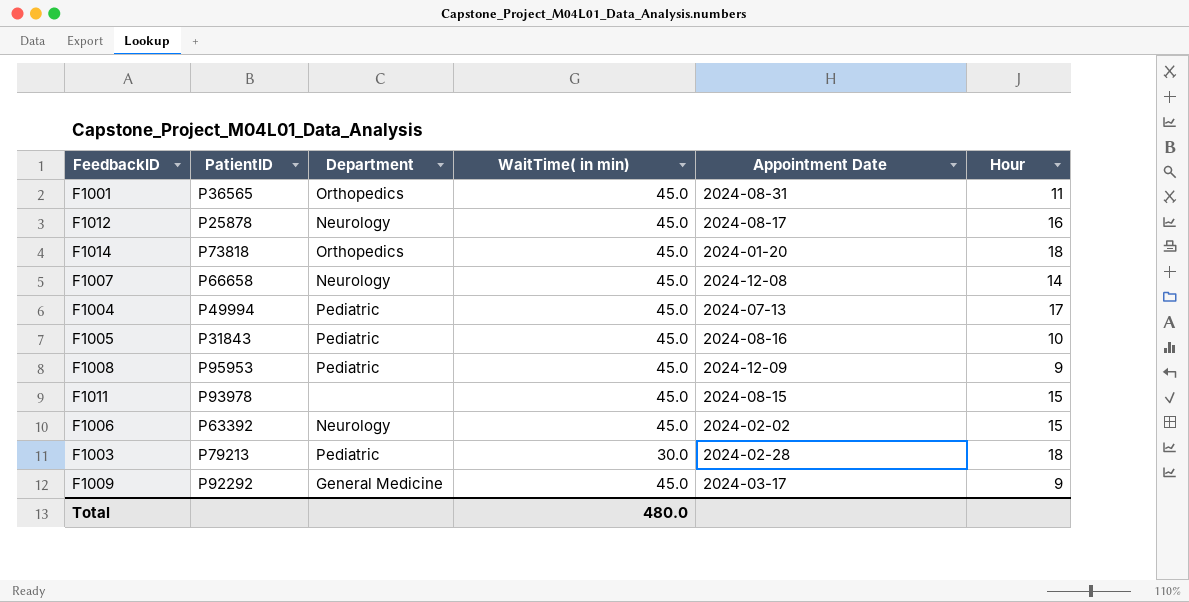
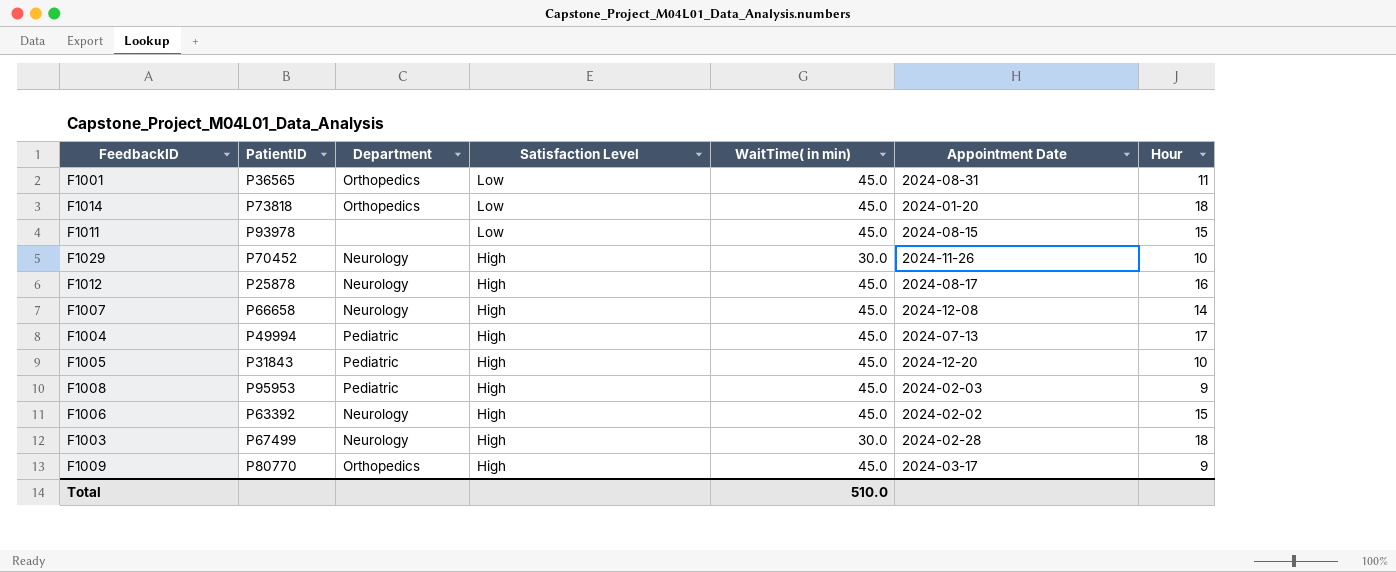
row order: none -> Satisfaction Level descending
column Satisfaction Level | position: none -> 4
row F1029: none -> P70452 | Neurology | High | 30.0 | 2024-11-26 | 10
F1005 | Appointment Date: 2024-08-16 -> 2024-12-20
F1008 | Appointment Date: 2024-12-09 -> 2024-02-03
F1003 | PatientID: P79213 -> P67499
F1003 | Department: Pediatric -> Neurology
F1009 | PatientID: P92292 -> P80770
F1009 | Department: General Medicine -> Orthopedics
Total | WaitTime( in min): 480.0 -> 510.0

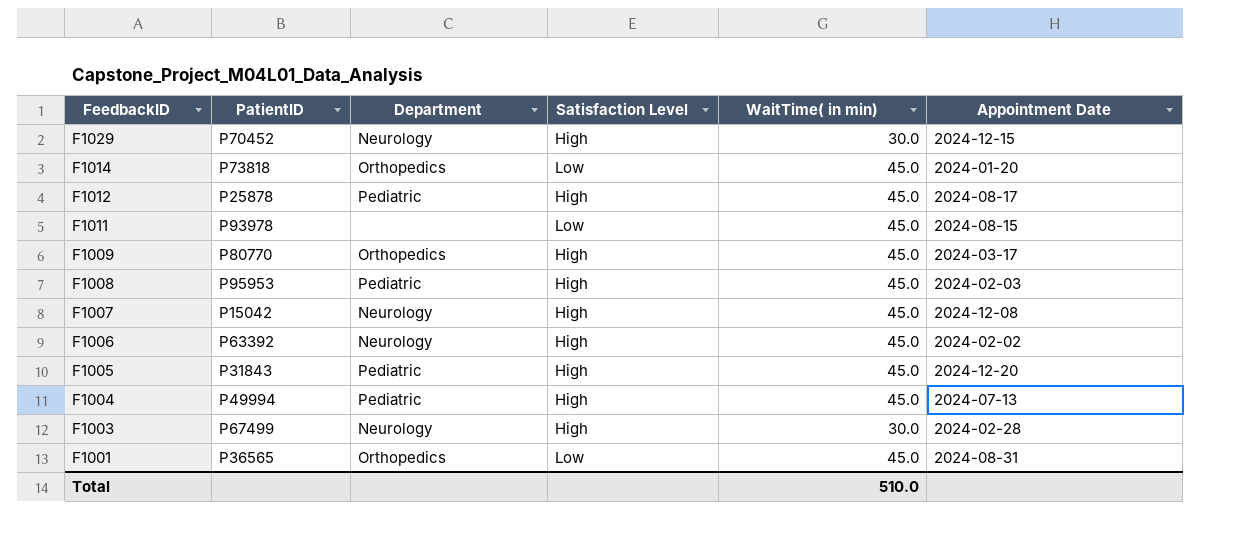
row order: Satisfaction Level descending -> FeedbackID descending
column Hour | position: 7 -> none
F1029 | Appointment Date: 2024-11-26 -> 2024-12-15
F1012 | Department: Neurology -> Pediatric
F1007 | PatientID: P66658 -> P15042

